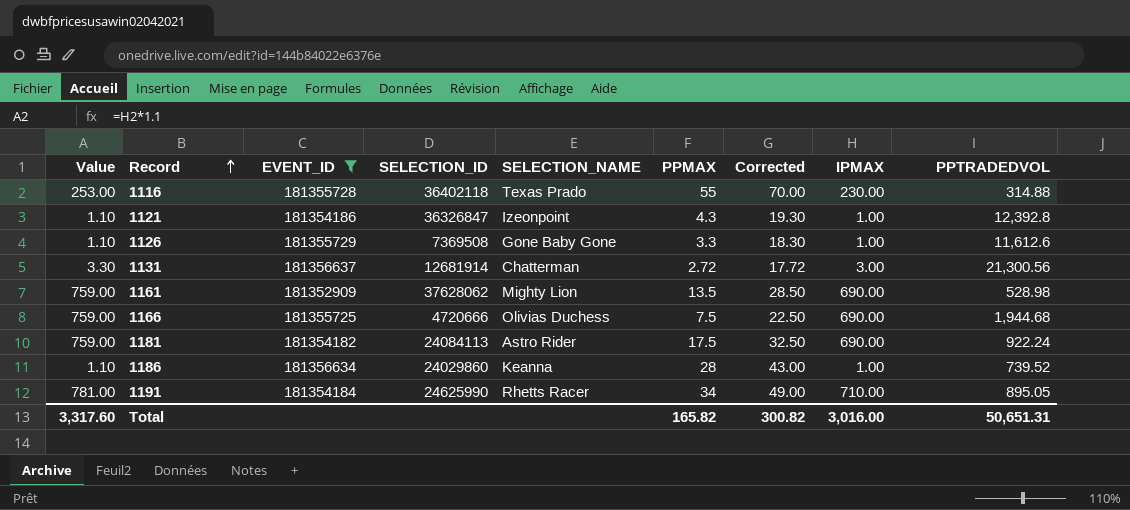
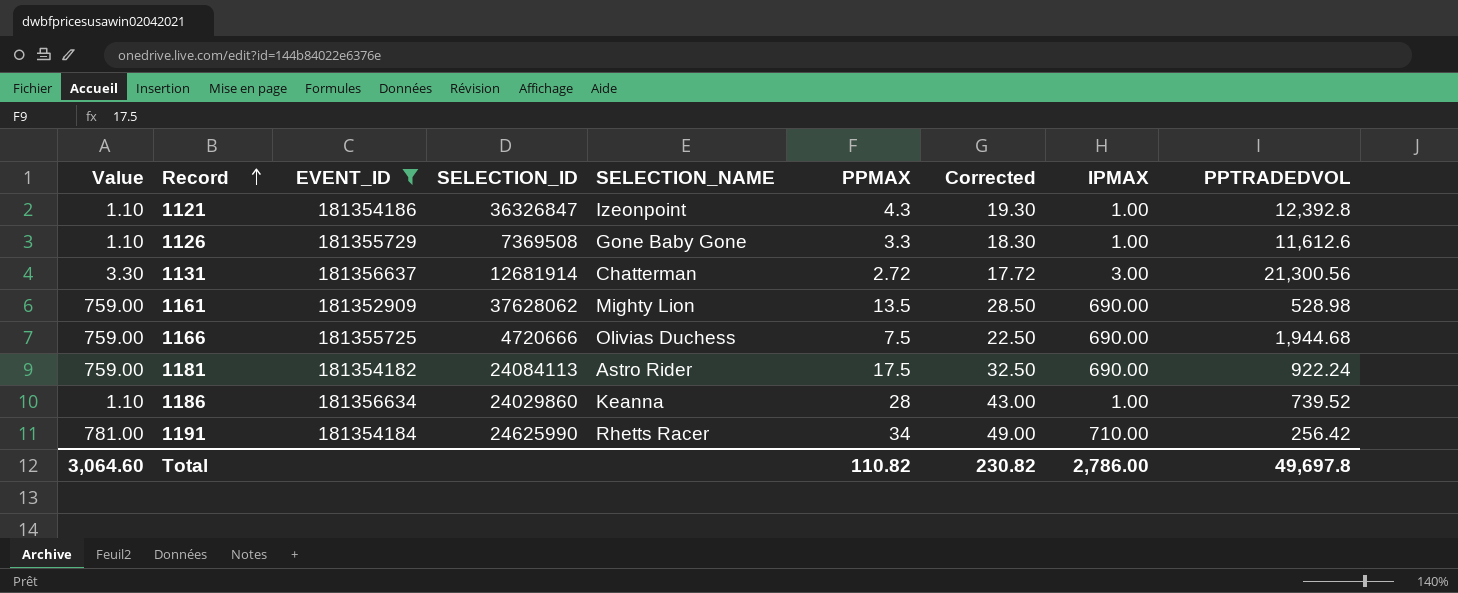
row 1116: 253.00 | 181355728 | 36402118 | Texas Prado | 55 | 70.00 | 230.00 | 314.88 -> none
1191 | PPTRADEDVOL: 895.05 -> 256.42
Total | Value: 3,317.60 -> 3,064.60
Total | PPMAX: 165.82 -> 110.82
Total | Corrected: 300.82 -> 230.82
Total | IPMAX: 3,016.00 -> 2,786.00
Total | PPTRADEDVOL: 50,651.31 -> 49,697.8

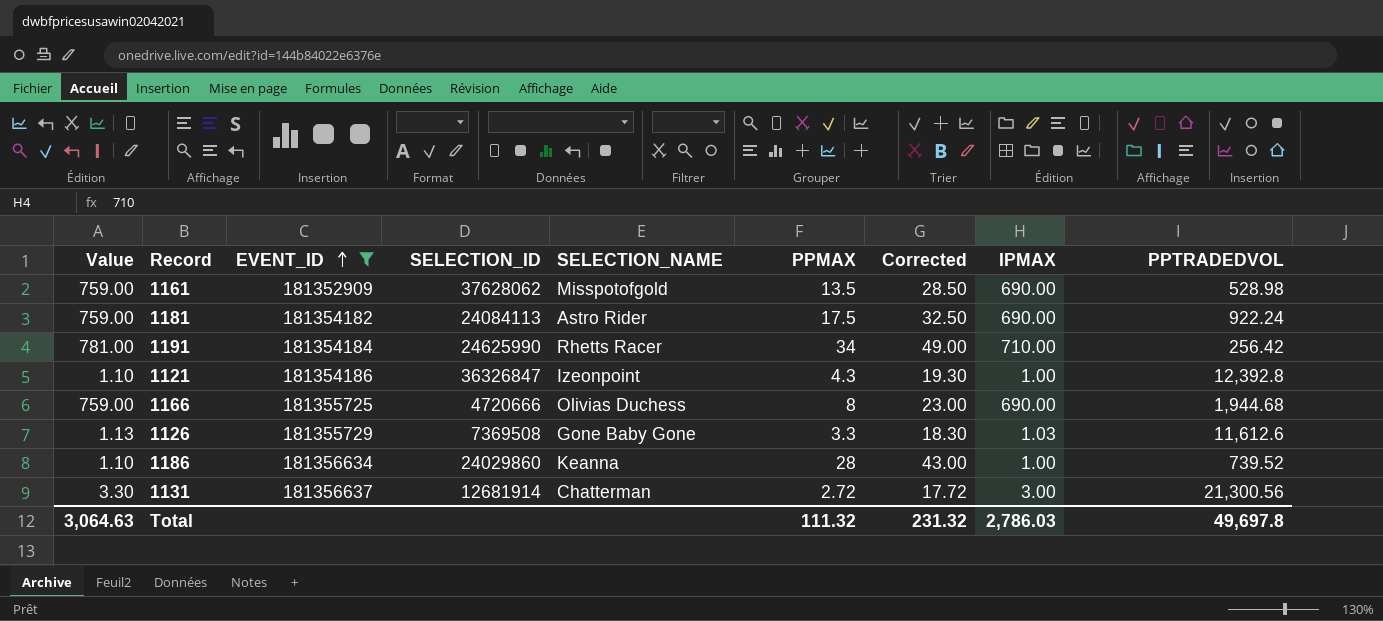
row order: Record ascending -> EVENT_ID ascending
1161 | SELECTION_NAME: Mighty Lion -> Misspotofgold
1166 | PPMAX: 7.5 -> 8
1166 | Corrected: 22.50 -> 23.00
1126 | Value: 1.10 -> 1.13
1126 | IPMAX: 1.00 -> 1.03
Total | Value: 3,064.60 -> 3,064.63
Total | PPMAX: 110.82 -> 111.32
Total | Corrected: 230.82 -> 231.32
Total | IPMAX: 2,786.00 -> 2,786.03

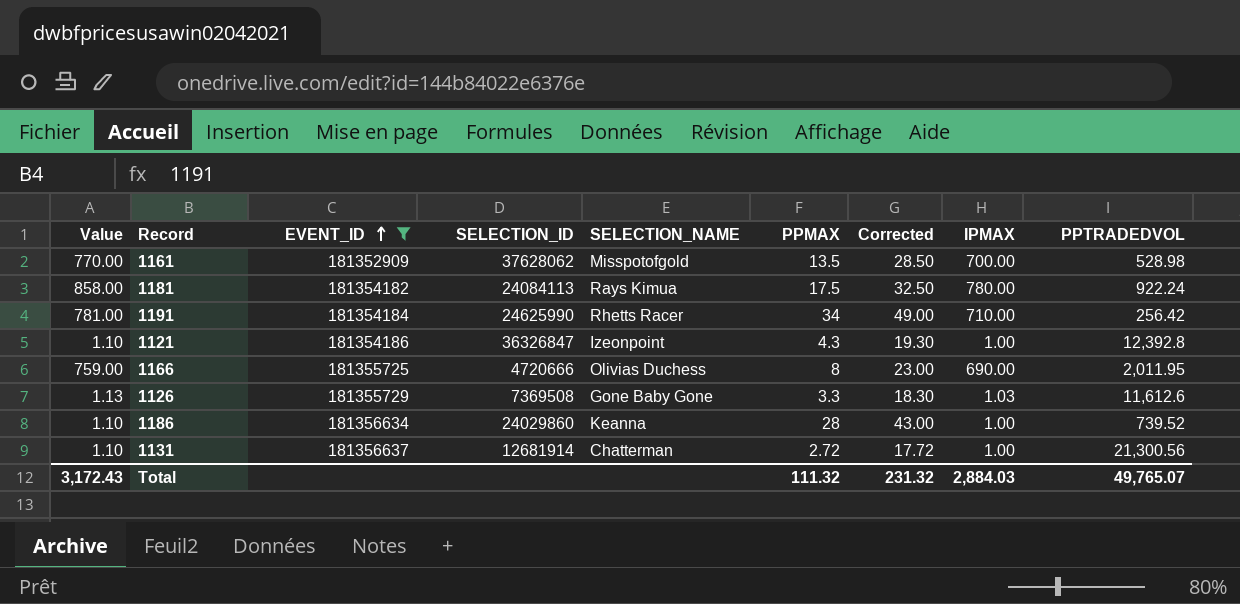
1161 | Value: 759.00 -> 770.00
1161 | IPMAX: 690.00 -> 700.00
1181 | Value: 759.00 -> 858.00
1181 | SELECTION_NAME: Astro Rider -> Rays Kimua
1181 | IPMAX: 690.00 -> 780.00
1166 | PPTRADEDVOL: 1,944.68 -> 2,011.95
1131 | Value: 3.30 -> 1.10
1131 | IPMAX: 3.00 -> 1.00
Total | Value: 3,064.63 -> 3,172.43
Total | IPMAX: 2,786.03 -> 2,884.03
Total | PPTRADEDVOL: 49,697.8 -> 49,765.07

